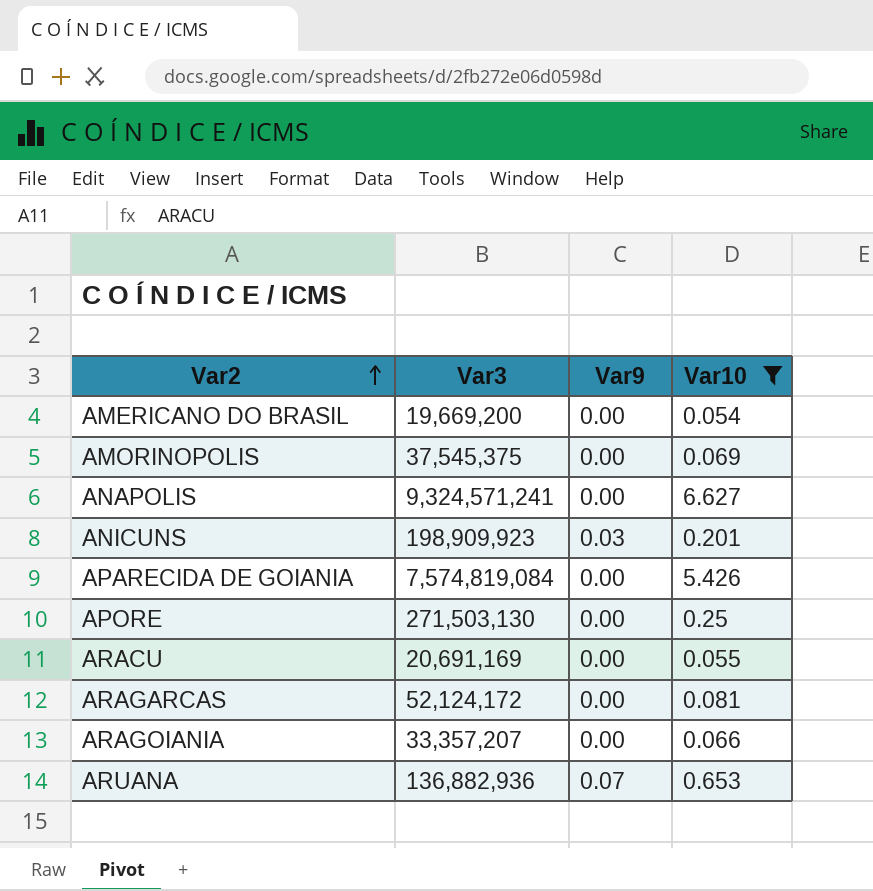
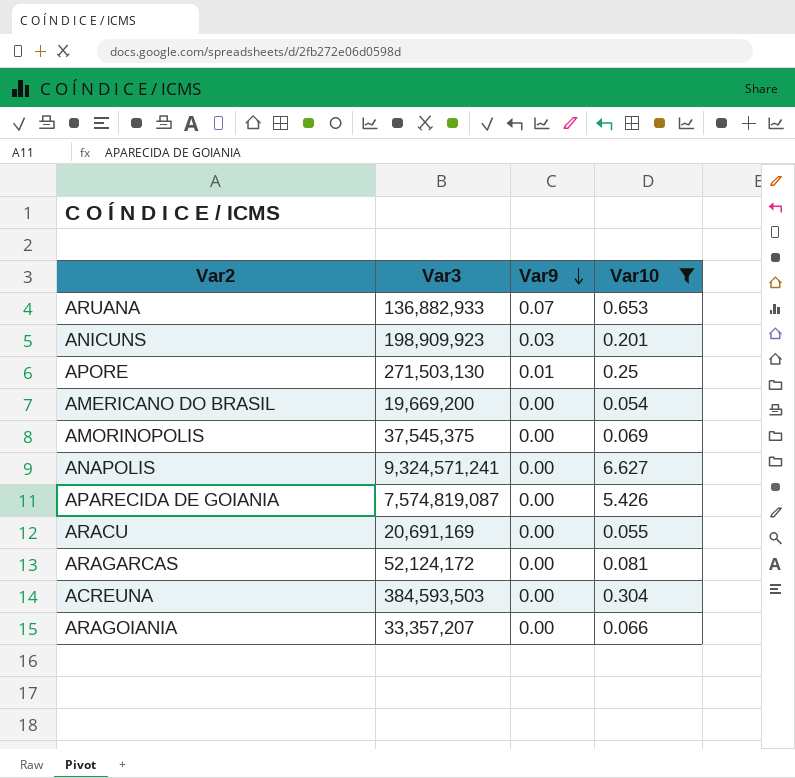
row order: Var2 ascending -> Var9 descending
ARUANA | Var3: 136,882,936 -> 136,882,933
APORE | Var9: 0.00 -> 0.01
APARECIDA DE GOIANIA | Var3: 7,574,819,084 -> 7,574,819,087
row ACREUNA: none -> 384,593,503 | 0.00 | 0.304

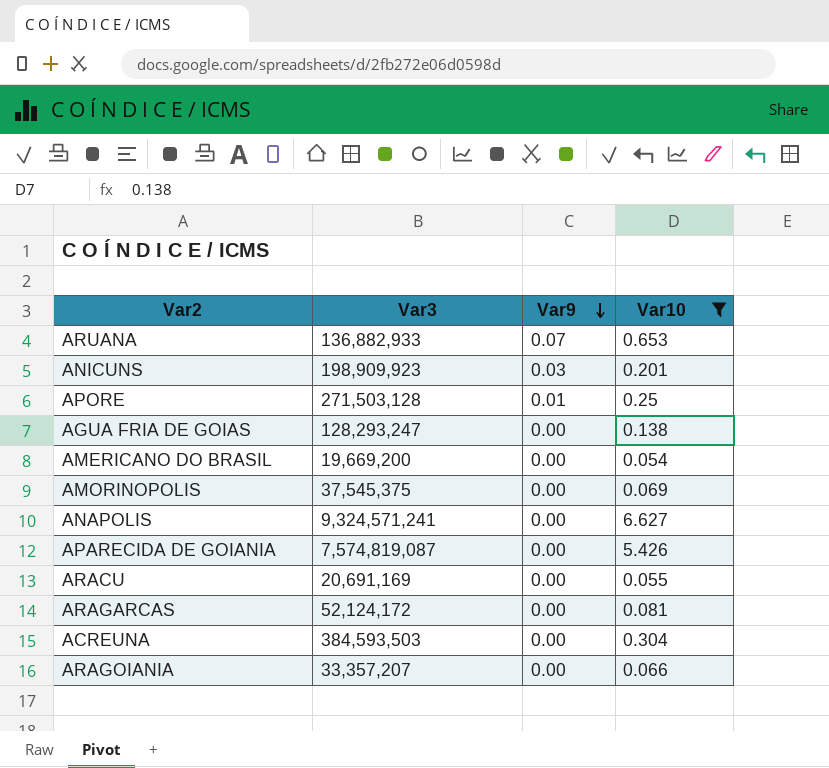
APORE | Var3: 271,503,130 -> 271,503,128
row AGUA FRIA DE GOIAS: none -> 128,293,247 | 0.00 | 0.138

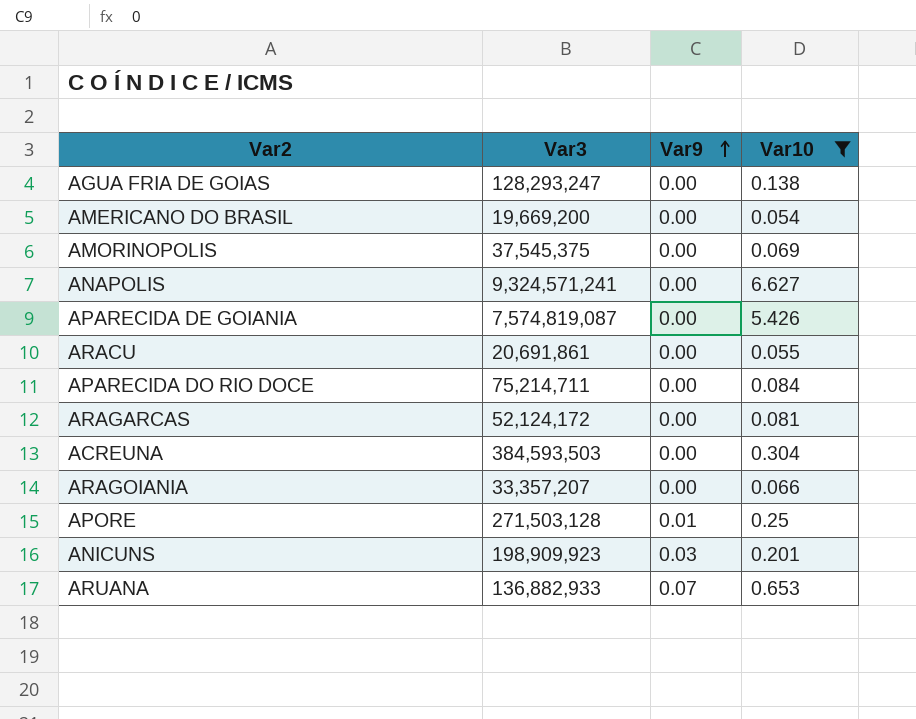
row order: Var9 descending -> Var9 ascending
ARACU | Var3: 20,691,169 -> 20,691,861
row APARECIDA DO RIO DOCE: none -> 75,214,711 | 0.00 | 0.084

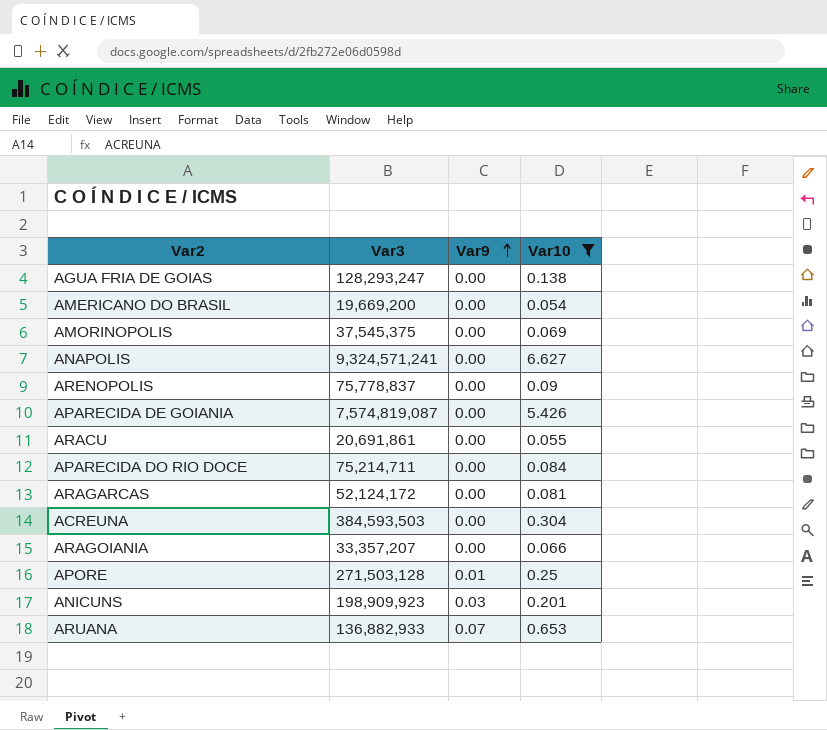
row ARENOPOLIS: none -> 75,778,837 | 0.00 | 0.09

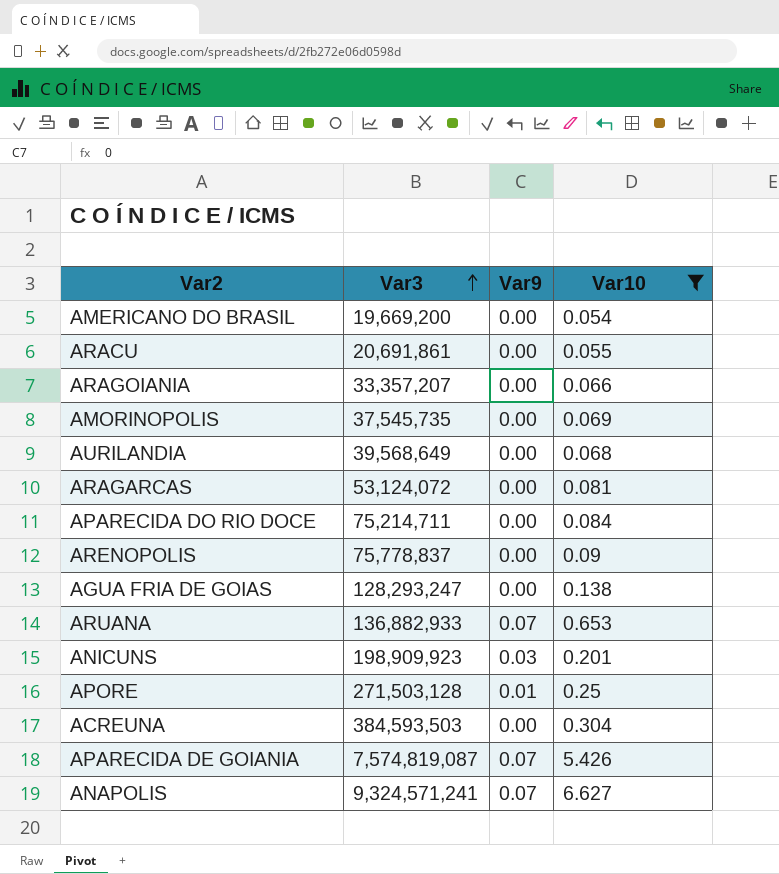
row order: Var9 ascending -> Var3 ascending
AMORINOPOLIS | Var3: 37,545,375 -> 37,545,735
row AURILANDIA: none -> 39,568,649 | 0.00 | 0.068
ARAGARCAS | Var3: 52,124,172 -> 53,124,072
APARECIDA DE GOIANIA | Var9: 0.00 -> 0.07
ANAPOLIS | Var9: 0.00 -> 0.07

